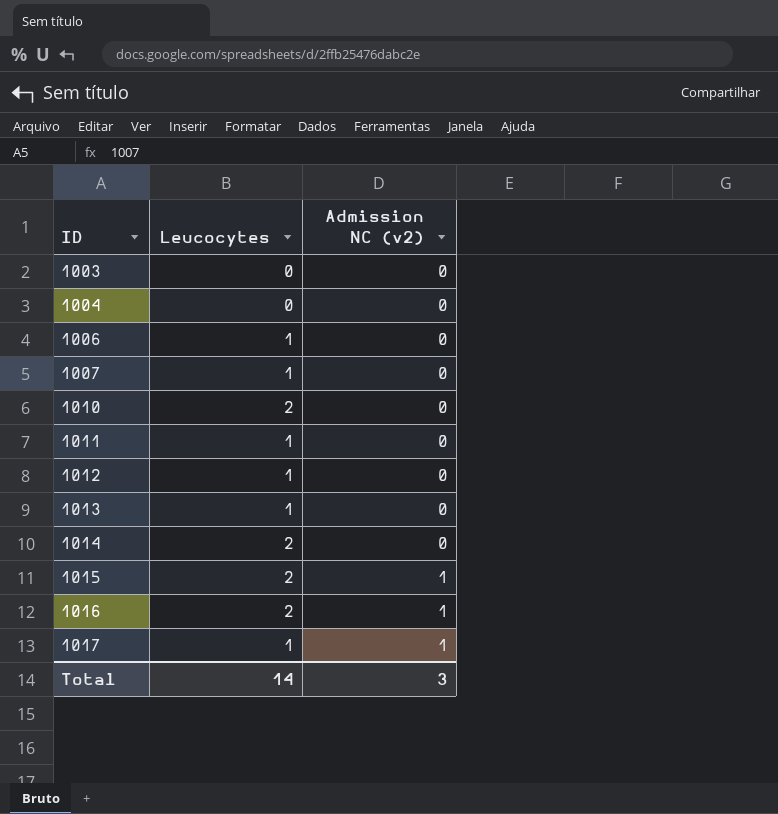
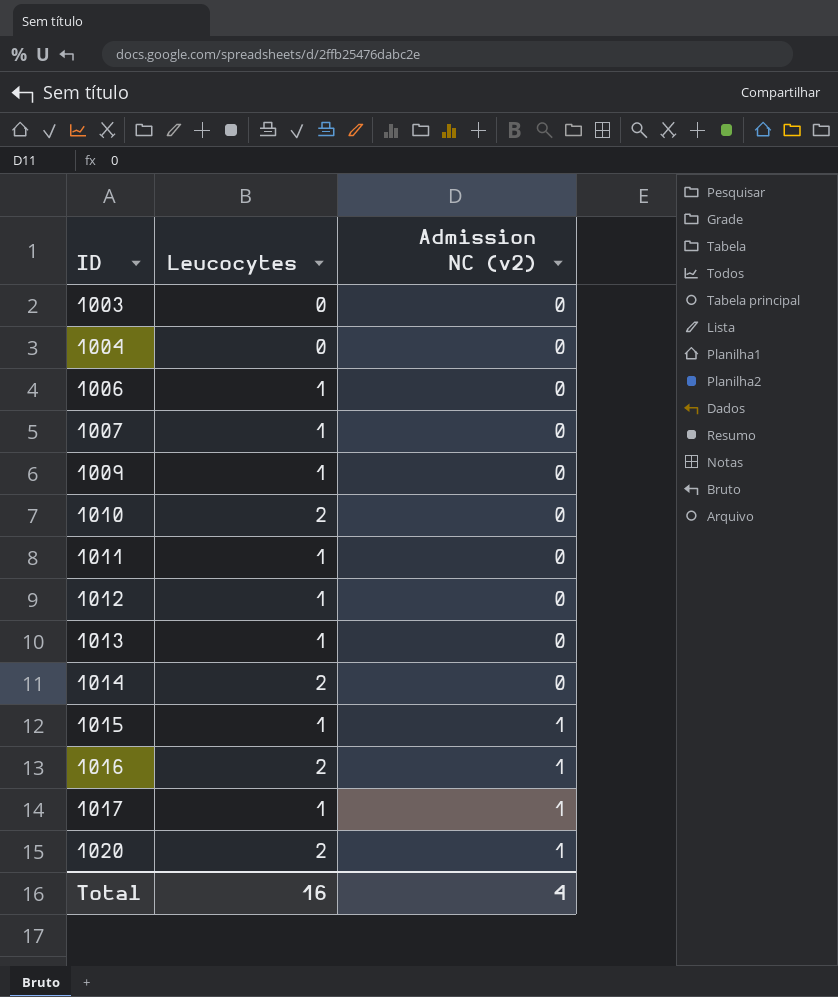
row 1009: none -> 1 | 0
1015 | Leucocytes: 2 -> 1
row 1020: none -> 2 | 1
Total | Leucocytes: 14 -> 16
Total | Admission NC (v2): 3 -> 4

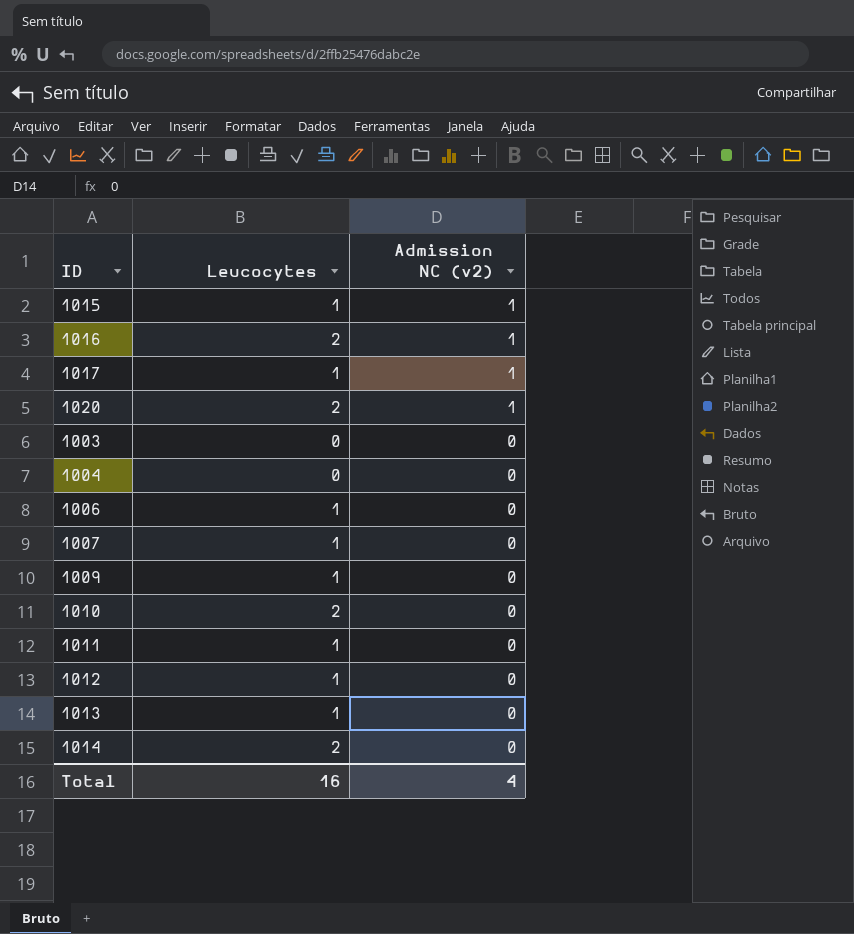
row order: ID ascending -> Admission NC (v2) descending

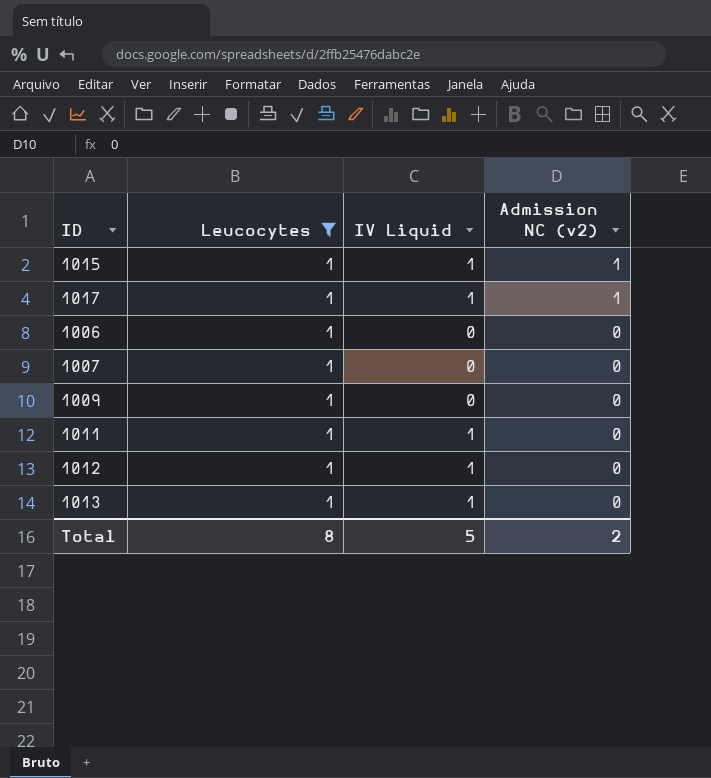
filter: none -> Leucocytes = 1
column IV Liquid | position: none -> 3
Total | Leucocytes: 16 -> 8
Total | Admission NC (v2): 4 -> 2

